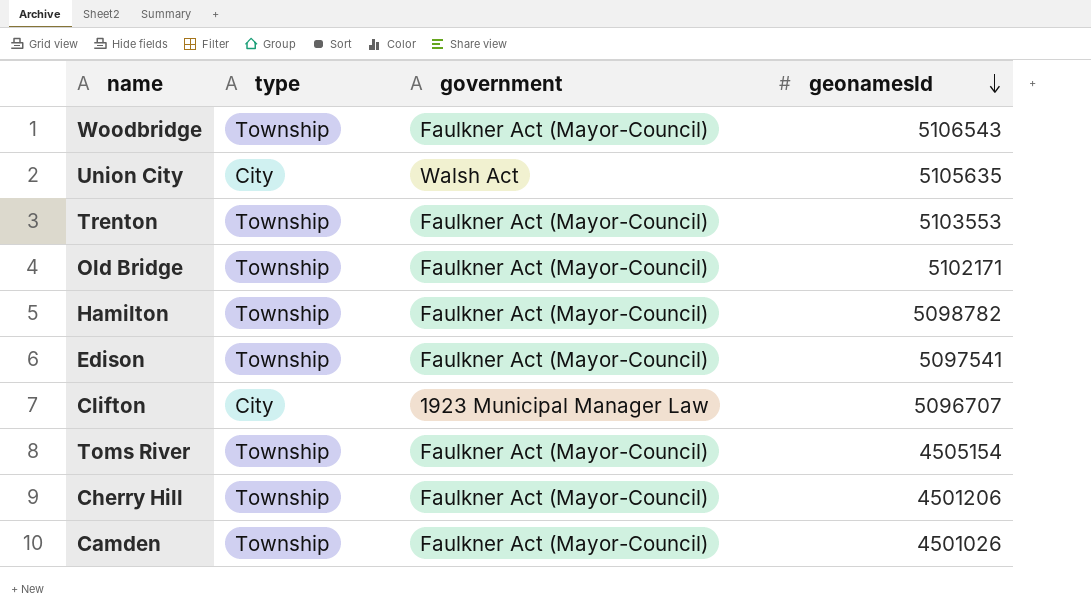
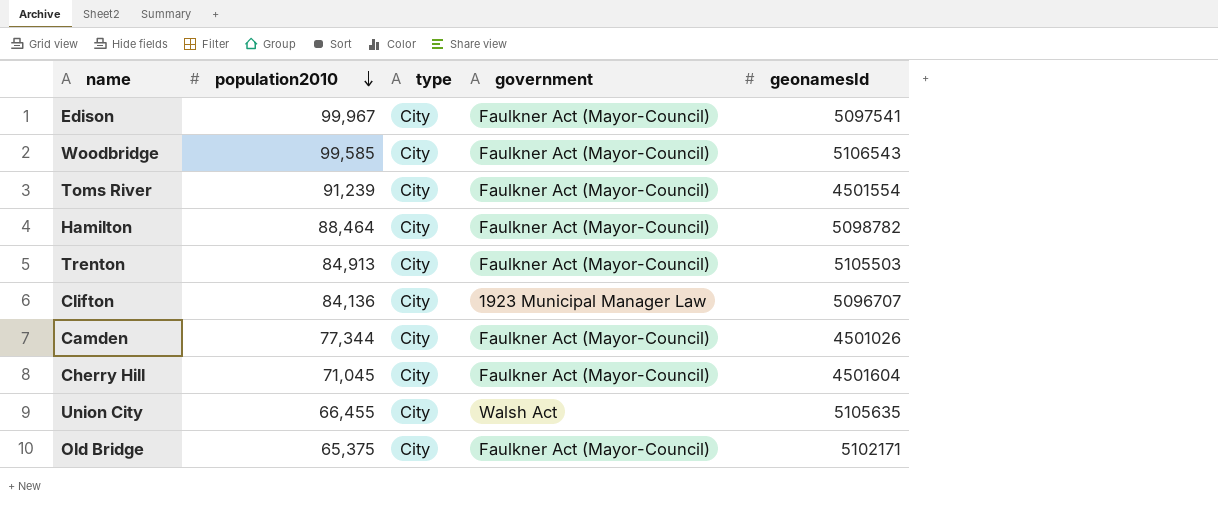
row order: geonamesId descending -> population2010 descending
column population2010 | position: none -> 2
Edison | type: Township -> City
Woodbridge | type: Township -> City
Toms River | type: Township -> City
Toms River | geonamesId: 4505154 -> 4501554
Hamilton | type: Township -> City
Trenton | type: Township -> City
Trenton | geonamesId: 5103553 -> 5105503
Camden | type: Township -> City
Cherry Hill | type: Township -> City
Cherry Hill | geonamesId: 4501206 -> 4501604
Old Bridge | type: Township -> City

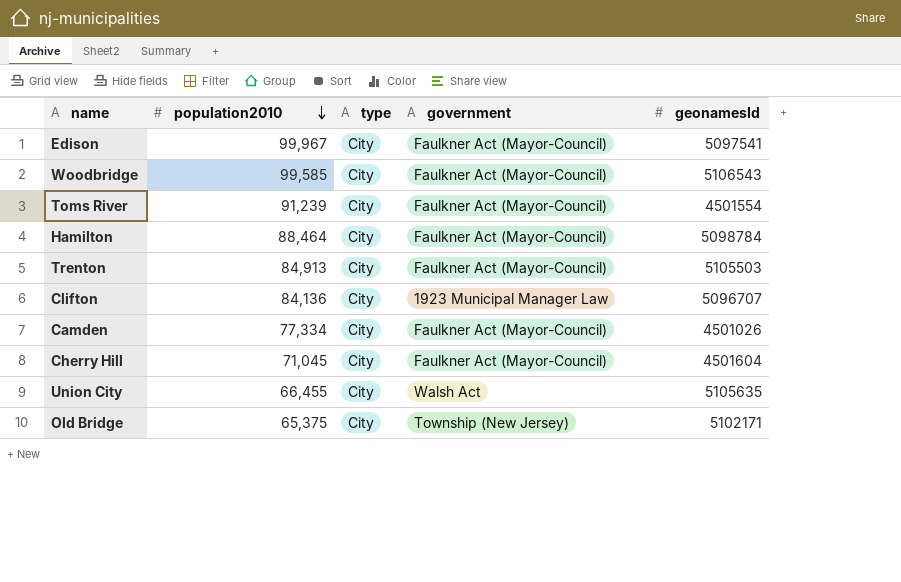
Hamilton | geonamesId: 5098782 -> 5098784
Camden | population2010: 77,344 -> 77,334
Old Bridge | government: Faulkner Act (Mayor-Council) -> Township (New Jersey)

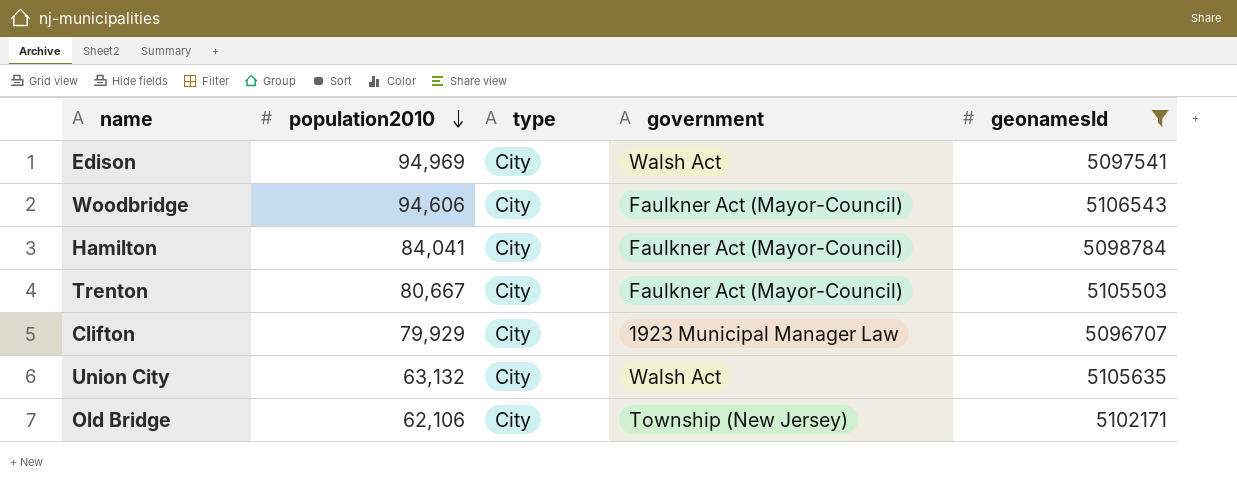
filter: none -> geonamesId >= 5096707
Edison | population2010: 99,967 -> 94,969
Edison | government: Faulkner Act (Mayor-Council) -> Walsh Act
Woodbridge | population2010: 99,585 -> 94,606
Hamilton | population2010: 88,464 -> 84,041
Trenton | population2010: 84,913 -> 80,667
Clifton | population2010: 84,136 -> 79,929
Union City | population2010: 66,455 -> 63,132
Old Bridge | population2010: 65,375 -> 62,106

